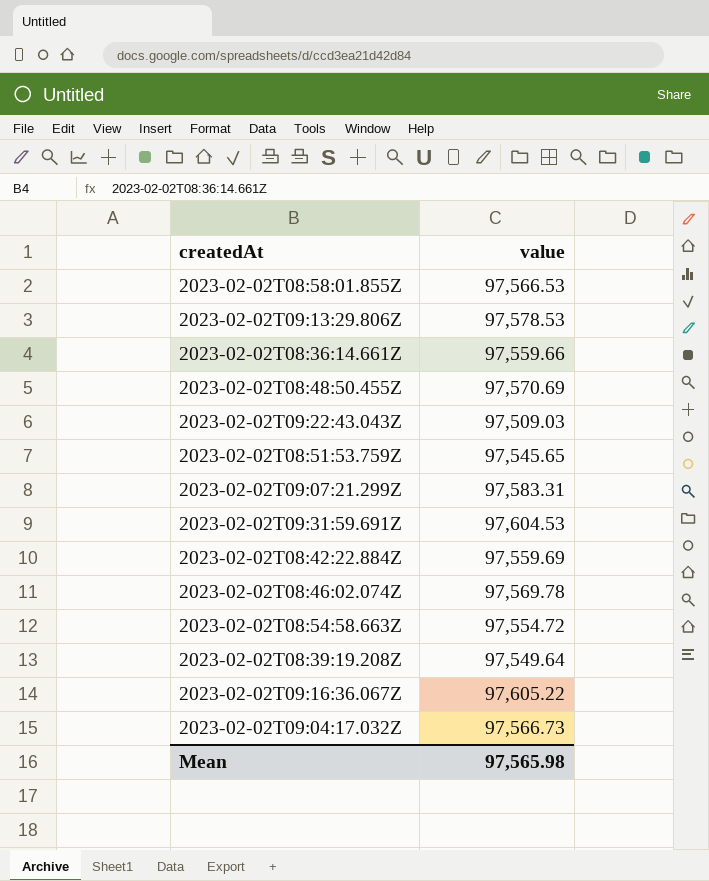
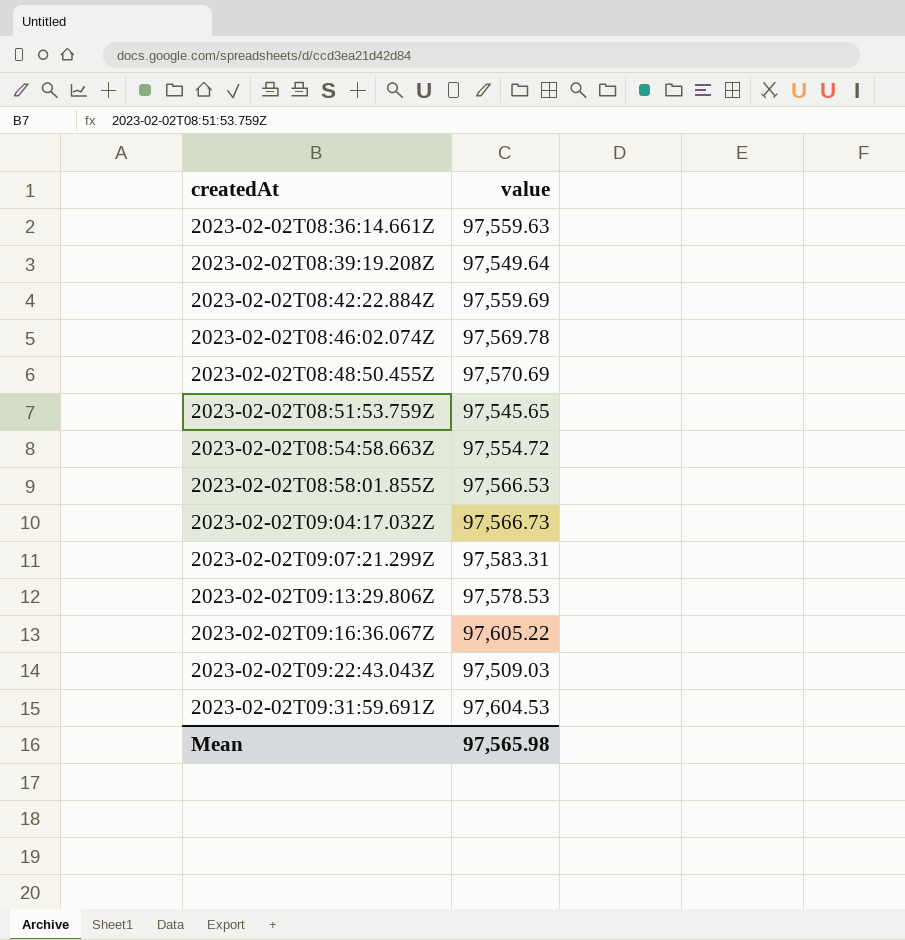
row order: none -> createdAt ascending
2023-02-02T08:36:14.661Z | value: 97,559.66 -> 97,559.63

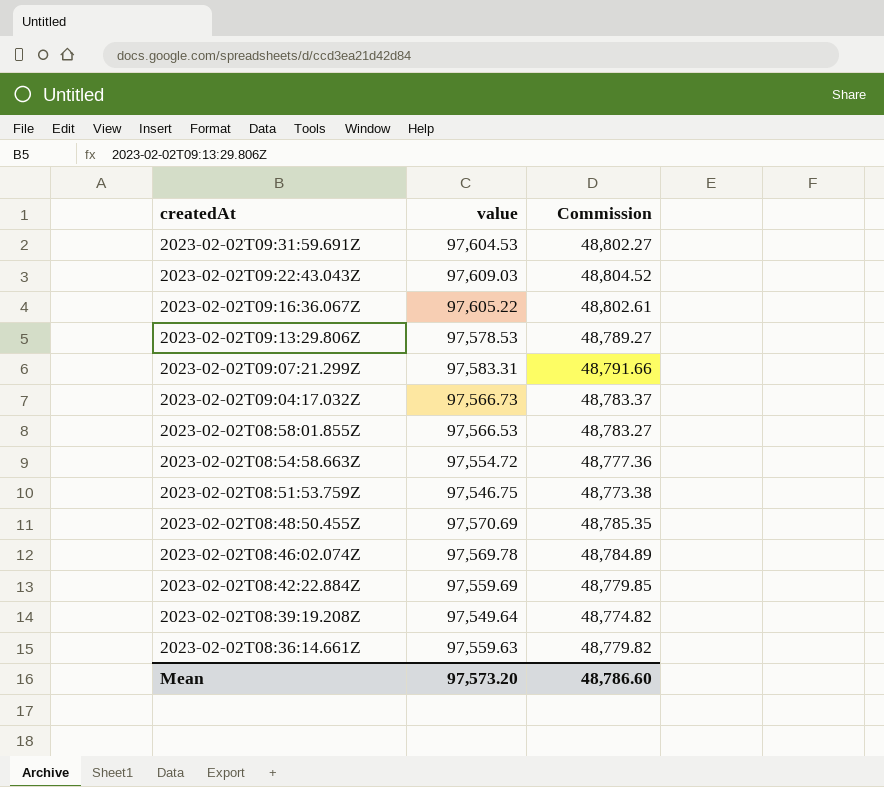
row order: createdAt ascending -> createdAt descending
column Commission | formula: none -> [value] * 0.5
2023-02-02T09:22:43.043Z | value: 97,509.03 -> 97,609.03
2023-02-02T08:51:53.759Z | value: 97,545.65 -> 97,546.75
Mean | value: 97,565.98 -> 97,573.20

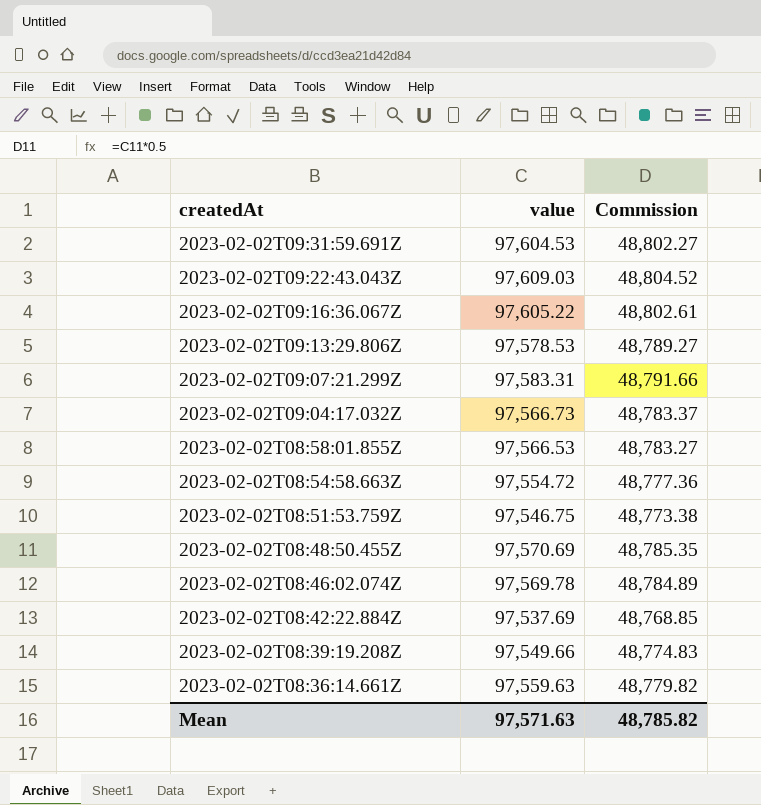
2023-02-02T08:42:22.884Z | value: 97,559.69 -> 97,537.69
2023-02-02T08:42:22.884Z | Commission: 48,779.85 -> 48,768.85
2023-02-02T08:39:19.208Z | value: 97,549.64 -> 97,549.66
2023-02-02T08:39:19.208Z | Commission: 48,774.82 -> 48,774.83
Mean | value: 97,573.20 -> 97,571.63
Mean | Commission: 48,786.60 -> 48,785.82

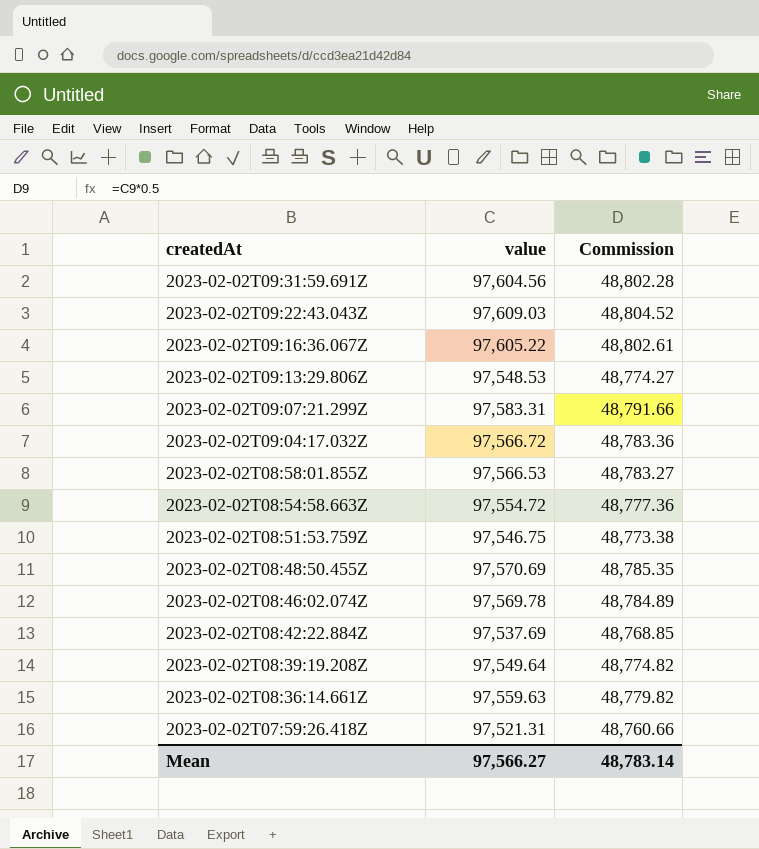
2023-02-02T09:31:59.691Z | value: 97,604.53 -> 97,604.56
2023-02-02T09:31:59.691Z | Commission: 48,802.27 -> 48,802.28
2023-02-02T09:13:29.806Z | value: 97,578.53 -> 97,548.53
2023-02-02T09:13:29.806Z | Commission: 48,789.27 -> 48,774.27
2023-02-02T09:04:17.032Z | value: 97,566.73 -> 97,566.72
2023-02-02T09:04:17.032Z | Commission: 48,783.37 -> 48,783.36
2023-02-02T08:39:19.208Z | value: 97,549.66 -> 97,549.64
2023-02-02T08:39:19.208Z | Commission: 48,774.83 -> 48,774.82
row 2023-02-02T07:59:26.418Z: none -> 97,521.31 | 48,760.66
Mean | value: 97,571.63 -> 97,566.27
Mean | Commission: 48,785.82 -> 48,783.14

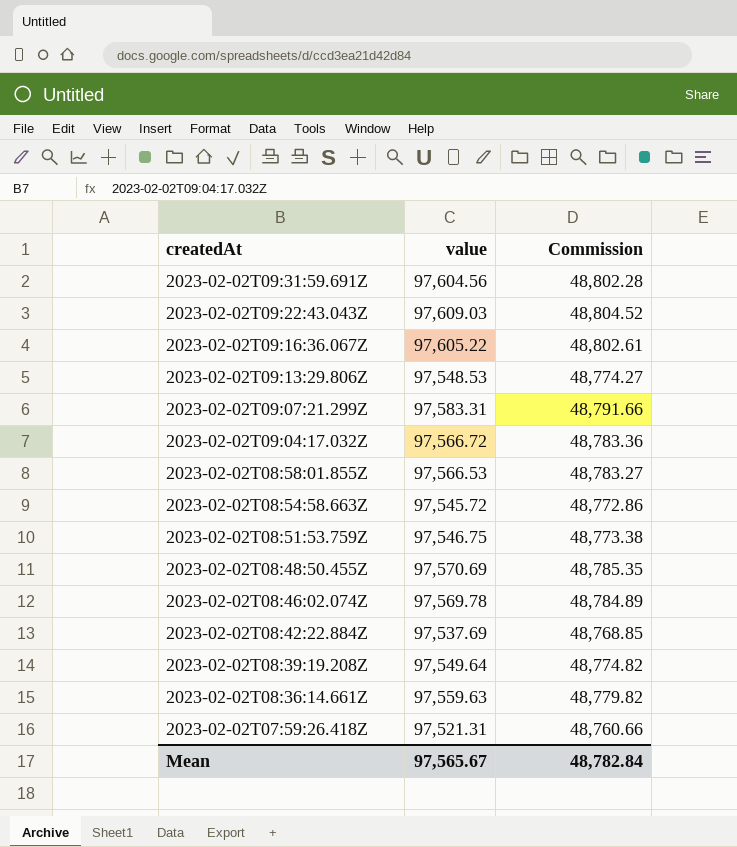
2023-02-02T08:54:58.663Z | value: 97,554.72 -> 97,545.72
2023-02-02T08:54:58.663Z | Commission: 48,777.36 -> 48,772.86
Mean | value: 97,566.27 -> 97,565.67
Mean | Commission: 48,783.14 -> 48,782.84

